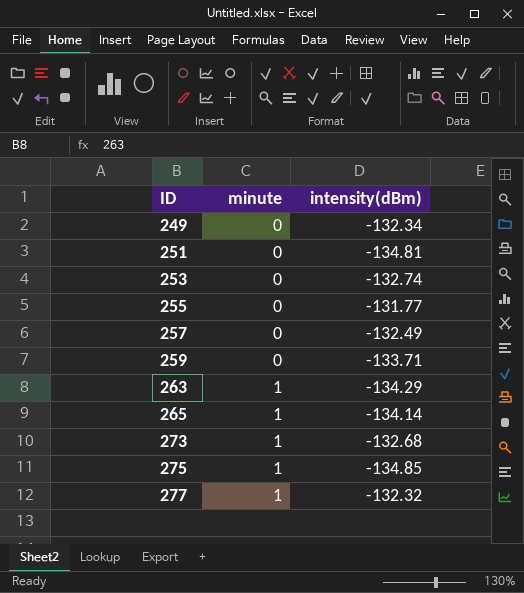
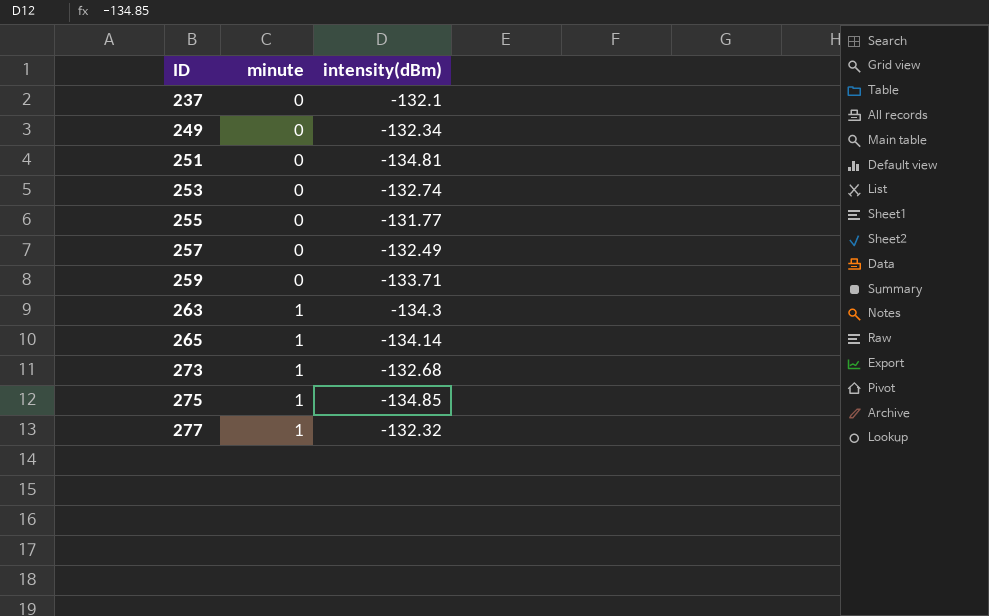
row 237: none -> 0 | -132.1
263 | intensity(dBm): -134.29 -> -134.3

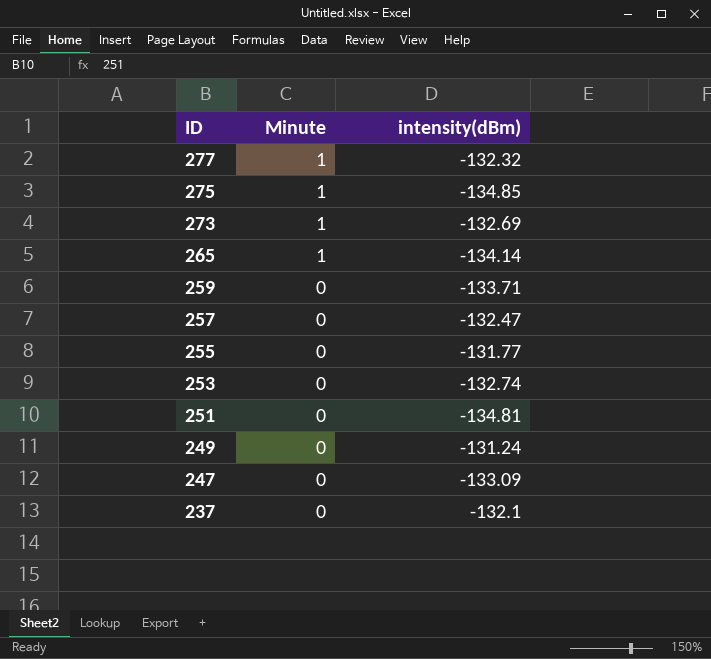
row order: ID ascending -> ID descending
column name: minute -> Minute
row 263: 1 | -134.3 -> none
273 | intensity(dBm): -132.68 -> -132.69
257 | intensity(dBm): -132.49 -> -132.47
249 | intensity(dBm): -132.34 -> -131.24
row 247: none -> 0 | -133.09

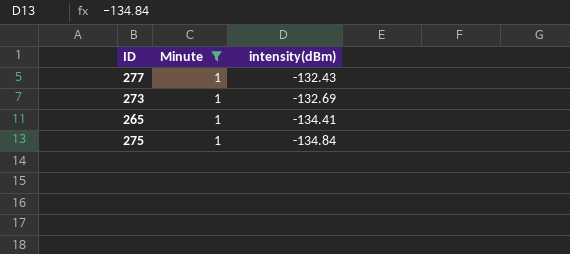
filter: none -> Minute = 1
row order: ID descending -> intensity(dBm) descending
277 | intensity(dBm): -132.32 -> -132.43
265 | intensity(dBm): -134.14 -> -134.41
275 | intensity(dBm): -134.85 -> -134.84

